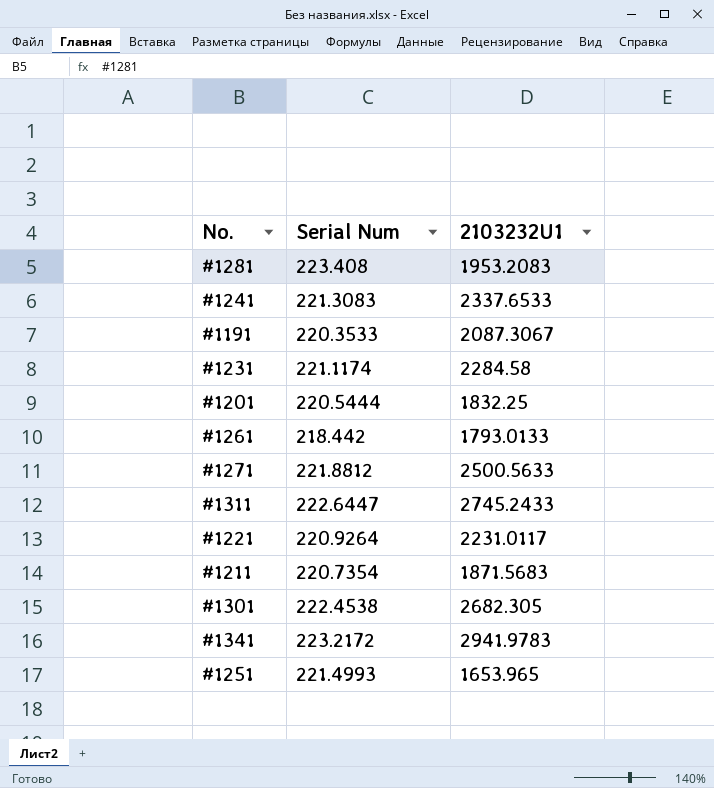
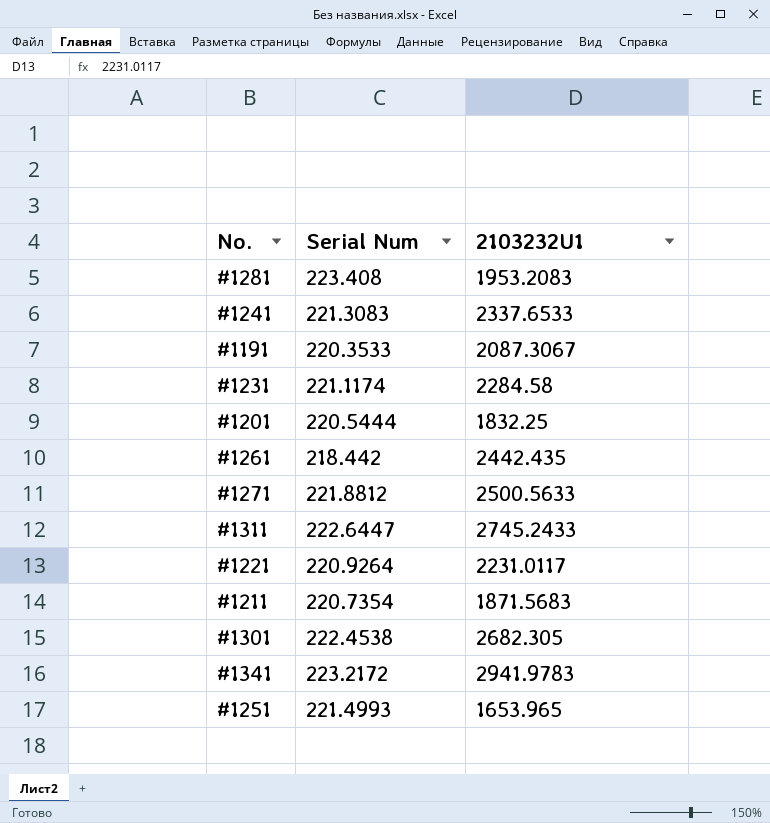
#1261 | 2103232U1: 1793.0133 -> 2442.435

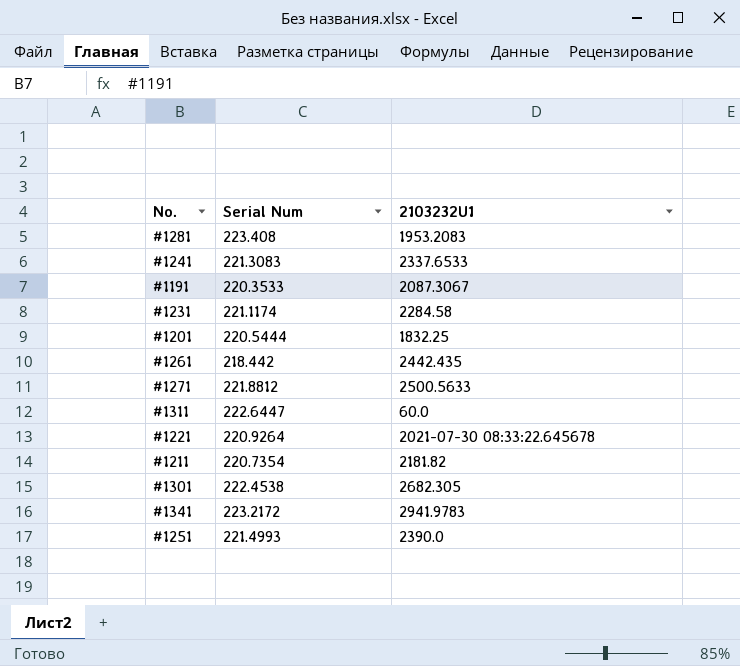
#1311 | 2103232U1: 2745.2433 -> 60.0
#1221 | 2103232U1: 2231.0117 -> 2021-07-30 08:33:22.645678
#1211 | 2103232U1: 1871.5683 -> 2181.82
#1251 | 2103232U1: 1653.965 -> 2390.0

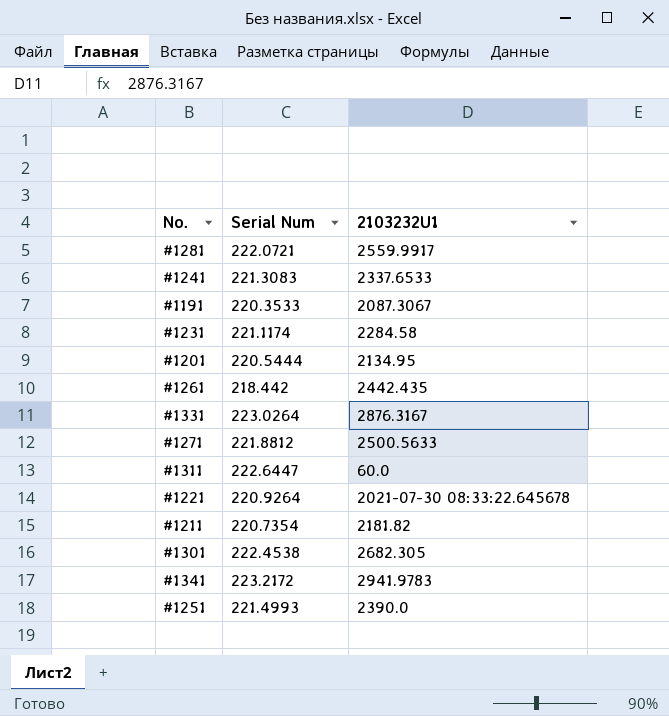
#1281 | Serial Num: 223.408 -> 222.0721
#1281 | 2103232U1: 1953.2083 -> 2559.9917
#1201 | 2103232U1: 1832.25 -> 2134.95
row #1331: none -> 223.0264 | 2876.3167

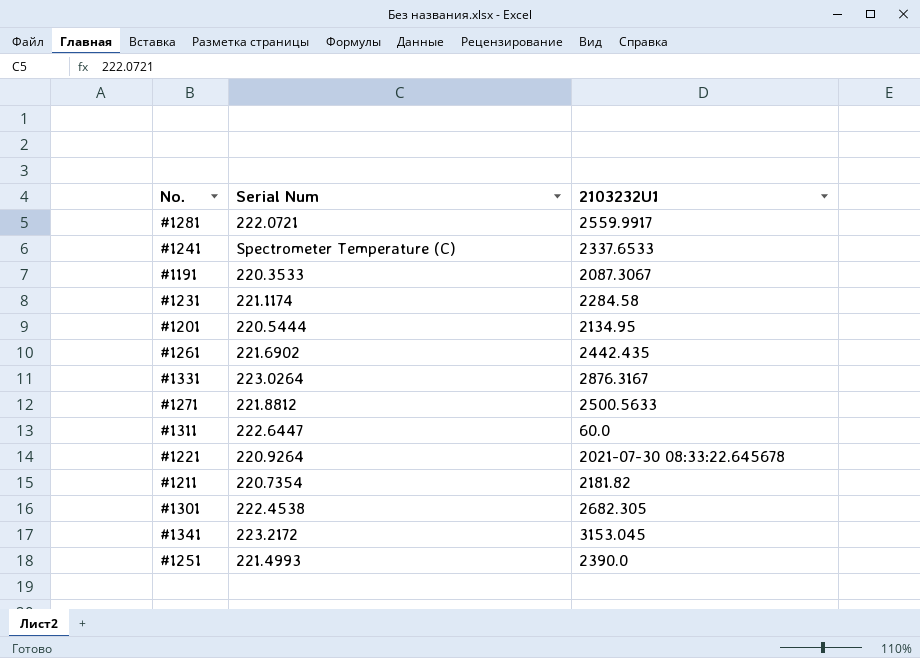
#1241 | Serial Num: 221.3083 -> Spectrometer Temperature (C)
#1261 | Serial Num: 218.442 -> 221.6902
#1341 | 2103232U1: 2941.9783 -> 3153.045

